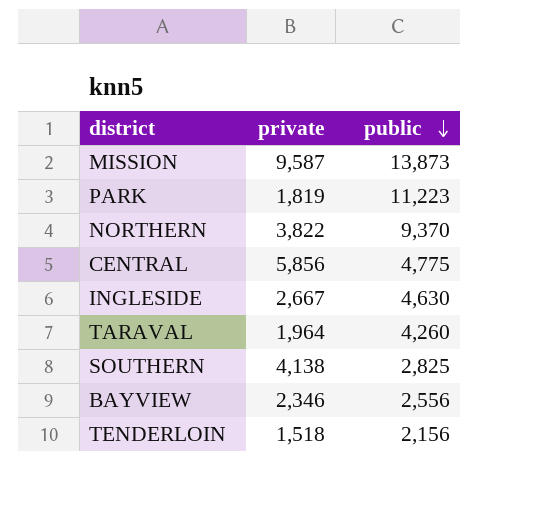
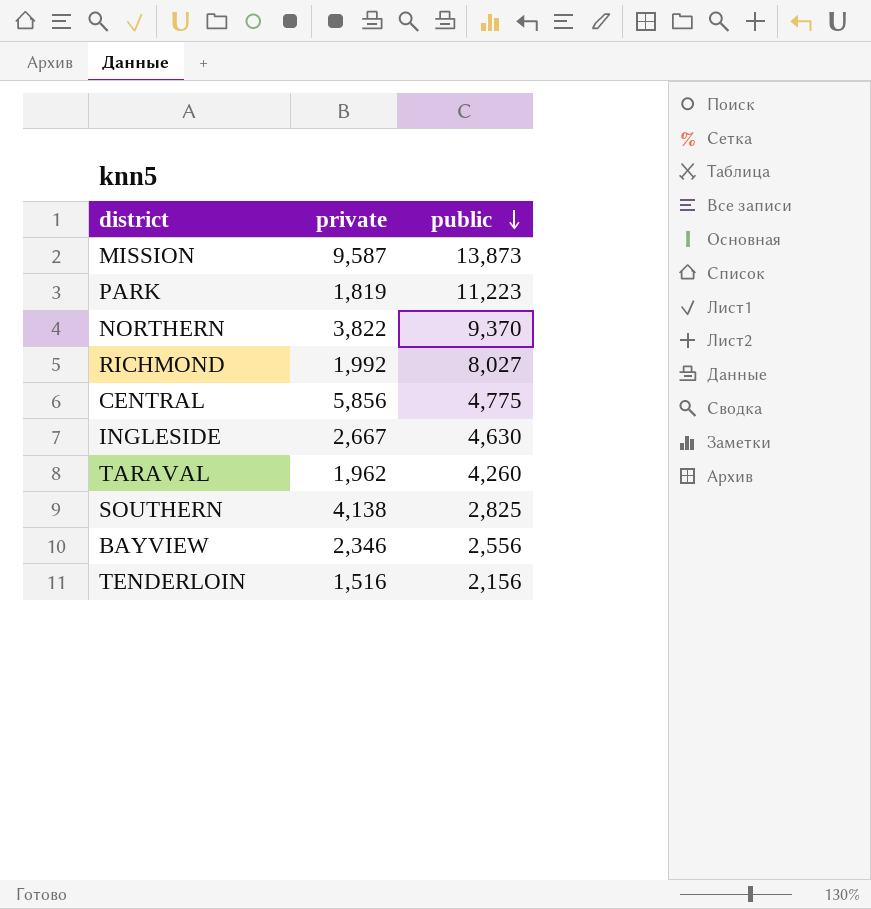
row RICHMOND: none -> 1,992 | 8,027
TARAVAL | private: 1,964 -> 1,962
TENDERLOIN | private: 1,518 -> 1,516

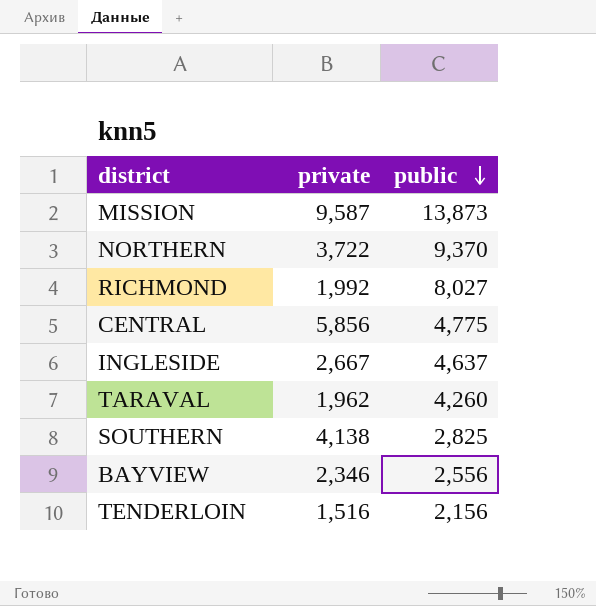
row PARK: 1,819 | 11,223 -> none
NORTHERN | private: 3,822 -> 3,722
INGLESIDE | public: 4,630 -> 4,637

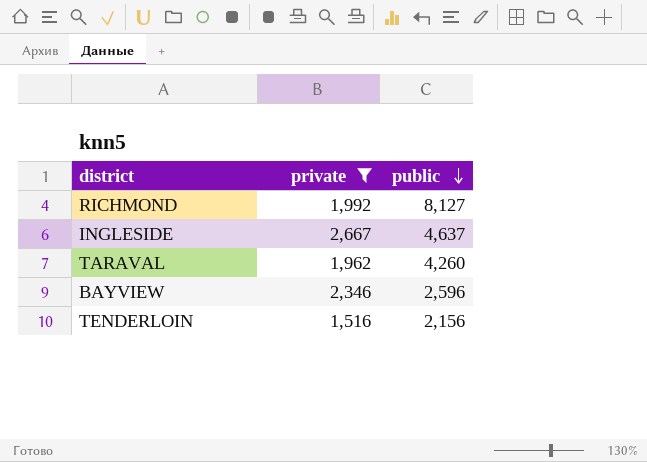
filter: none -> private <= 2,667
RICHMOND | public: 8,027 -> 8,127
BAYVIEW | public: 2,556 -> 2,596

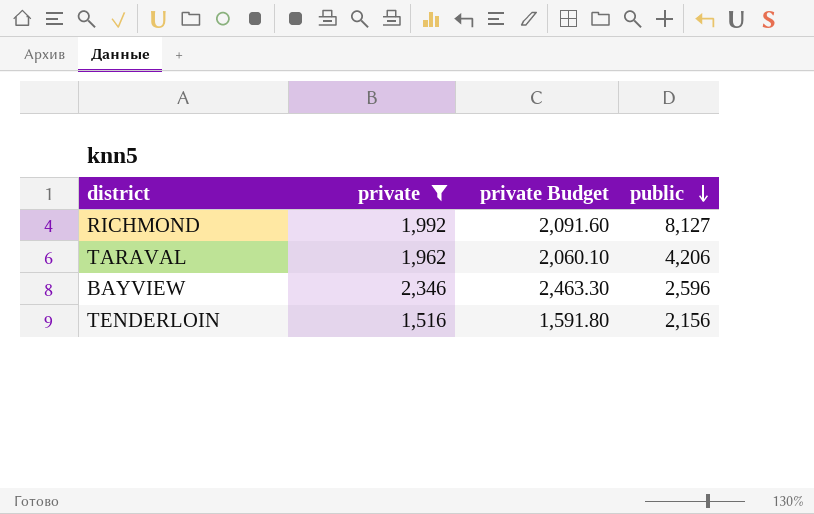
column private Budget | formula: none -> [private] * 1.05
row INGLESIDE: 2,667 | 4,637 -> none
TARAVAL | public: 4,260 -> 4,206

